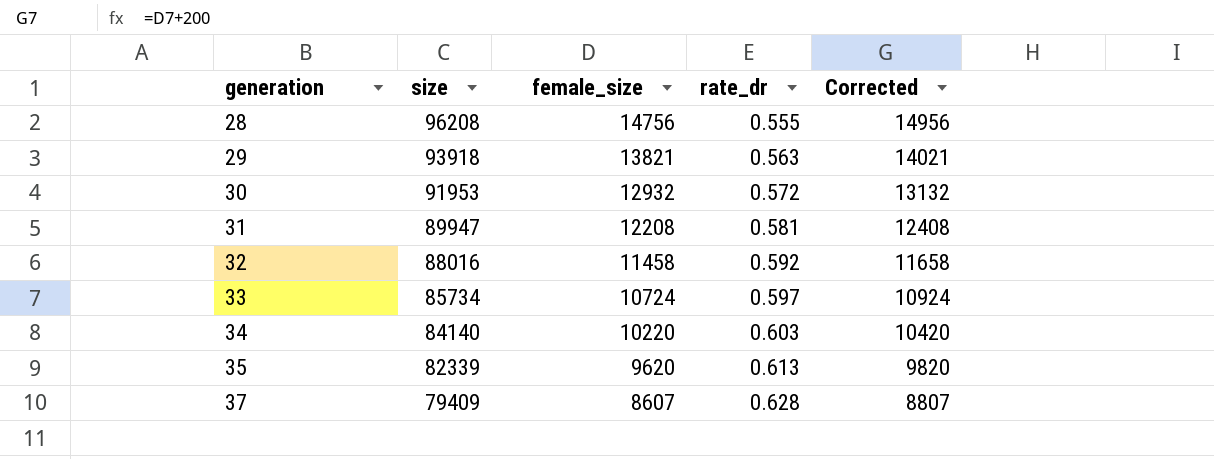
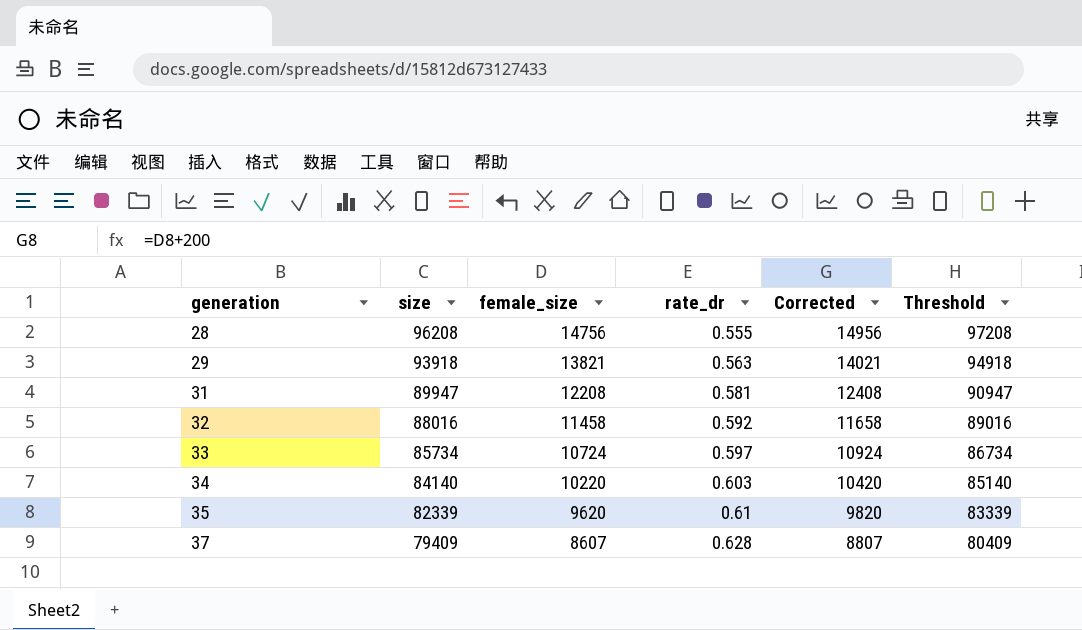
column Threshold | formula: none -> [size] + 1000
row 30: 91953 | 12932 | 0.572 | 13132 -> none
35 | rate_dr: 0.613 -> 0.61

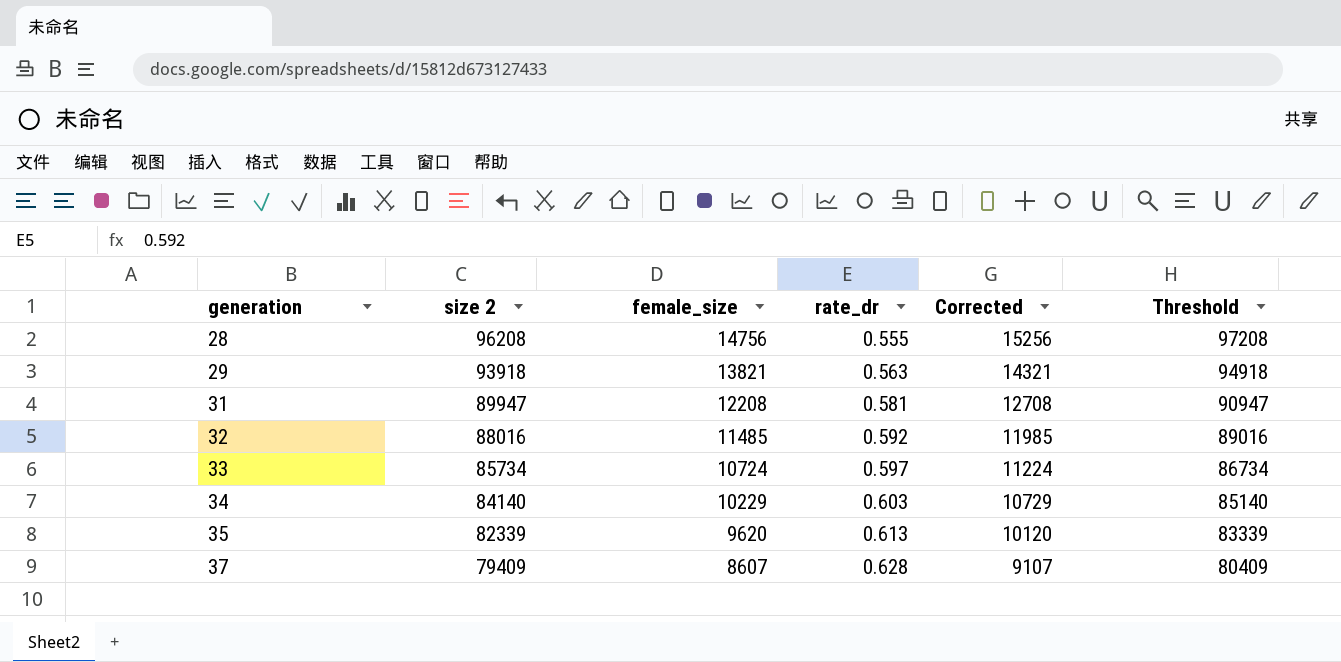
column name: size -> size 2
column Corrected | formula: [female_size] + 200 -> [female_size] + 500
32 | female_size: 11458 -> 11485
34 | female_size: 10220 -> 10229
35 | rate_dr: 0.61 -> 0.613

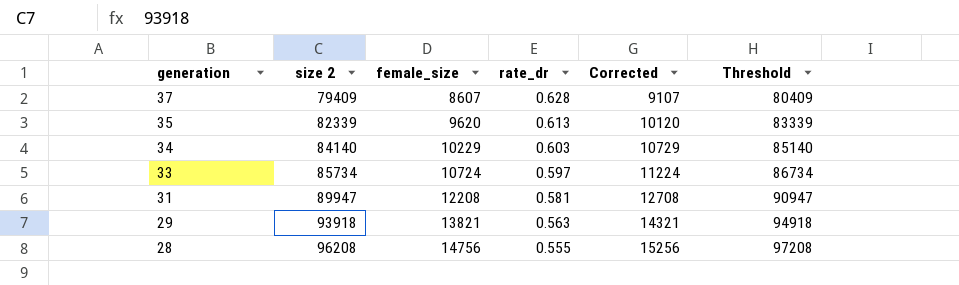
row order: generation ascending -> generation descending
row 32: 88016 | 11485 | 0.592 | 11985 | 89016 -> none

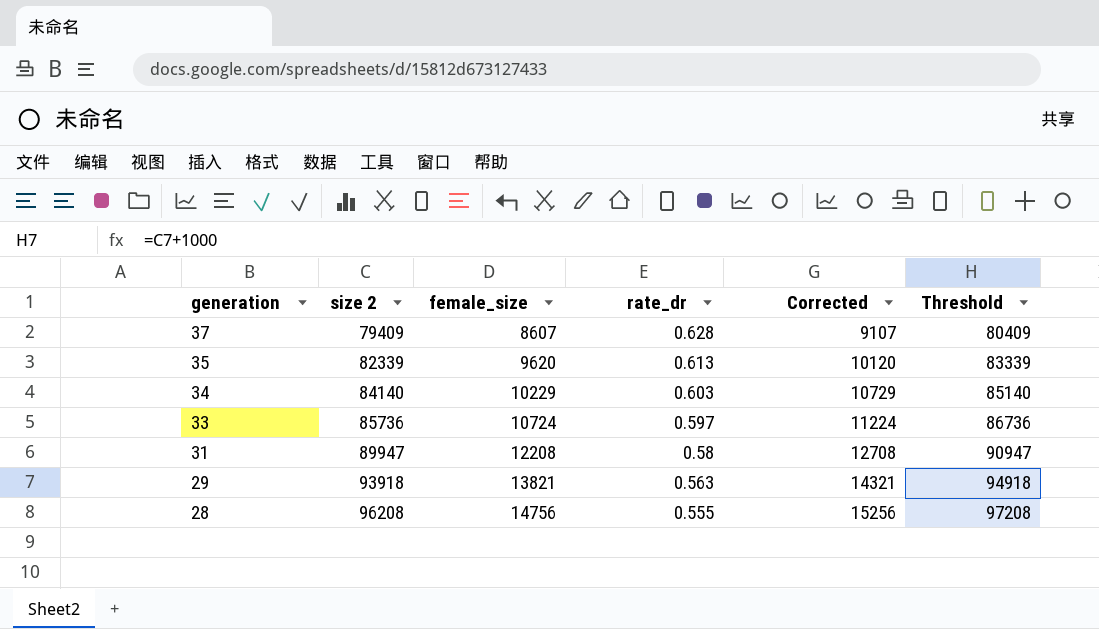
33 | size 2: 85734 -> 85736
33 | Threshold: 86734 -> 86736
31 | rate_dr: 0.581 -> 0.58

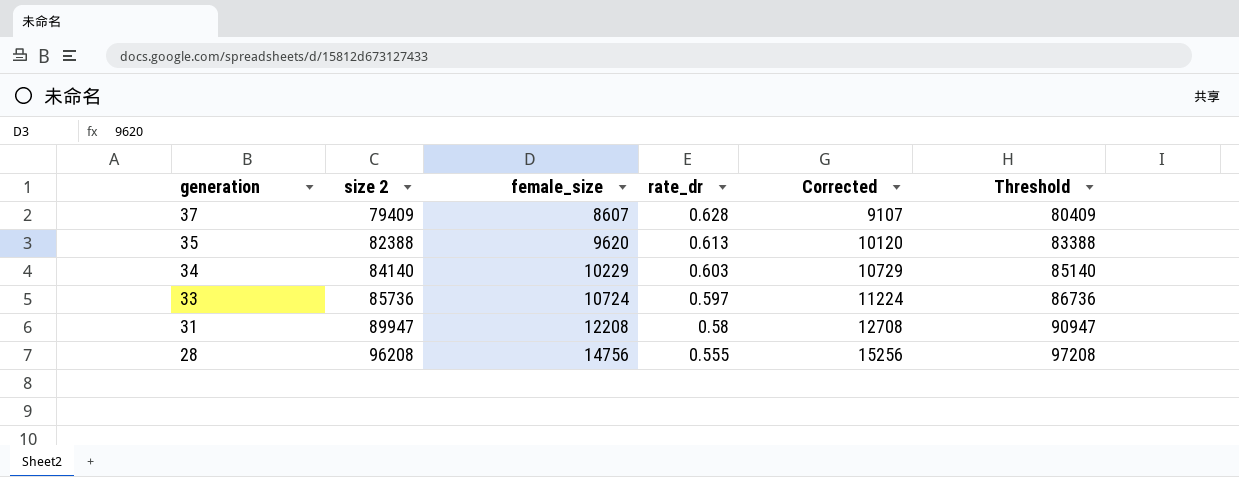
row 29: 93918 | 13821 | 0.563 | 14321 | 94918 -> none
35 | size 2: 82339 -> 82388
35 | Threshold: 83339 -> 83388

